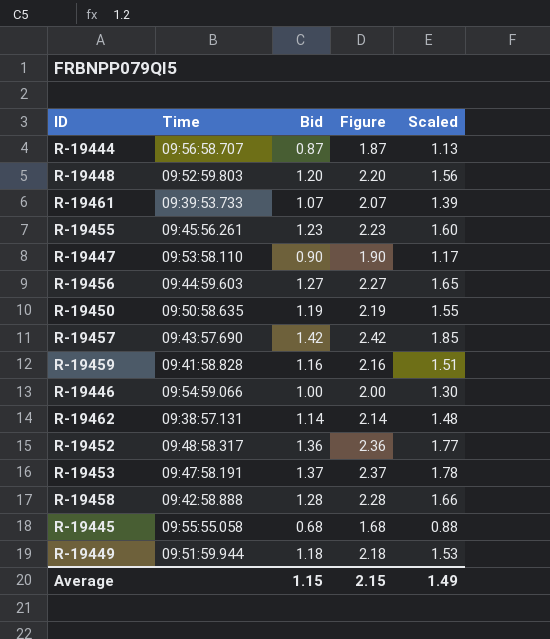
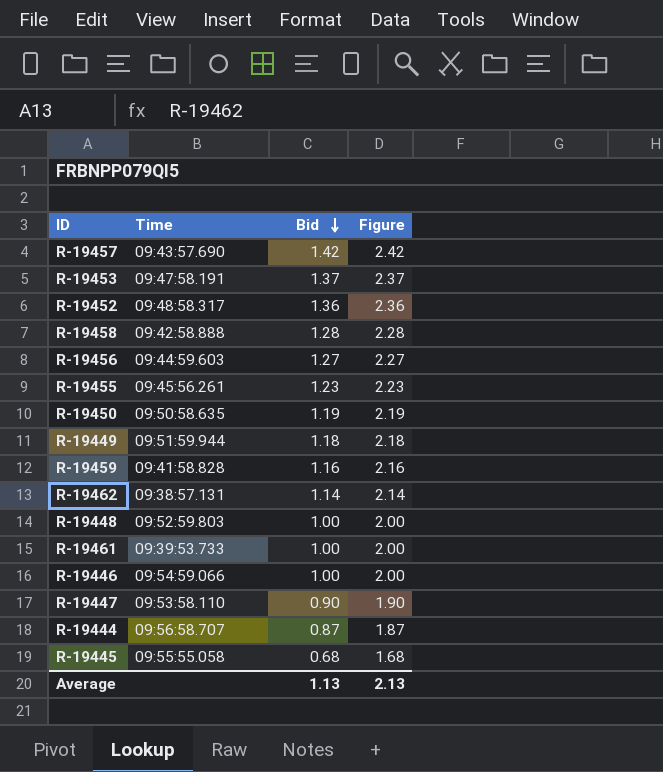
row order: none -> Bid descending
column Scaled | formula: [Bid] * 1.3 -> none
R-19448 | Bid: 1.20 -> 1.00
R-19448 | Figure: 2.20 -> 2.00
R-19461 | Bid: 1.07 -> 1.00
R-19461 | Figure: 2.07 -> 2.00
Average | Bid: 1.15 -> 1.13
Average | Figure: 2.15 -> 2.13

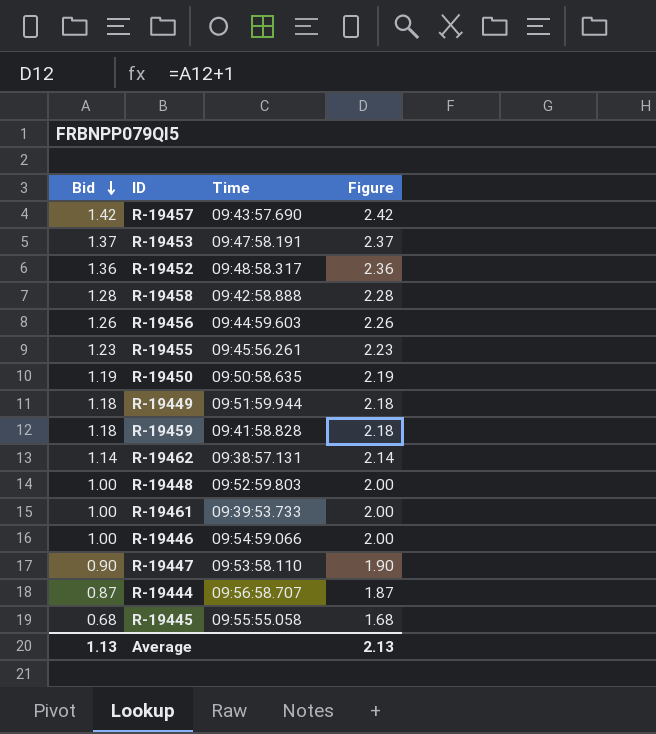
column Bid | position: 3 -> 1
R-19456 | Bid: 1.27 -> 1.26
R-19456 | Figure: 2.27 -> 2.26
R-19459 | Bid: 1.16 -> 1.18
R-19459 | Figure: 2.16 -> 2.18

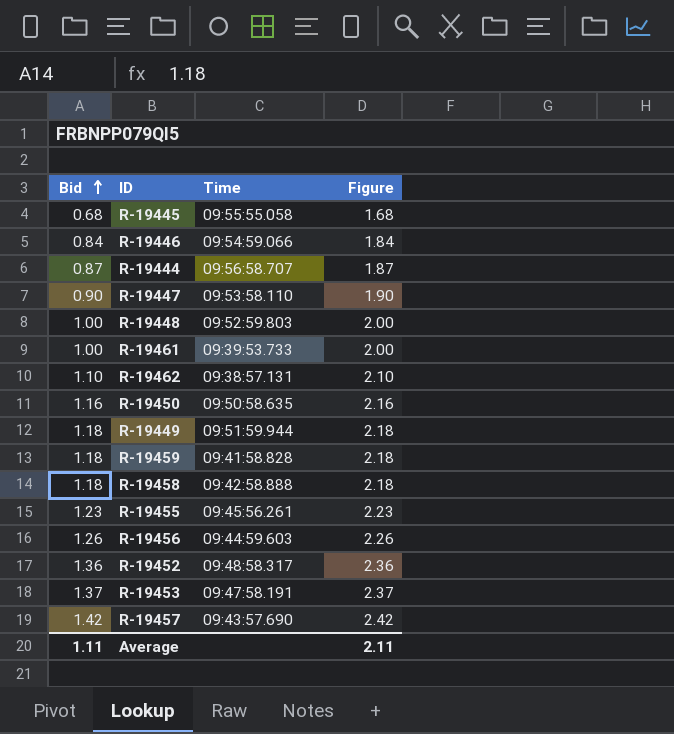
row order: Bid descending -> Bid ascending
R-19446 | Bid: 1.00 -> 0.84
R-19446 | Figure: 2.00 -> 1.84
R-19462 | Bid: 1.14 -> 1.10
R-19462 | Figure: 2.14 -> 2.10
R-19450 | Bid: 1.19 -> 1.16
R-19450 | Figure: 2.19 -> 2.16
R-19458 | Bid: 1.28 -> 1.18
R-19458 | Figure: 2.28 -> 2.18
Average | Bid: 1.13 -> 1.11
Average | Figure: 2.13 -> 2.11

